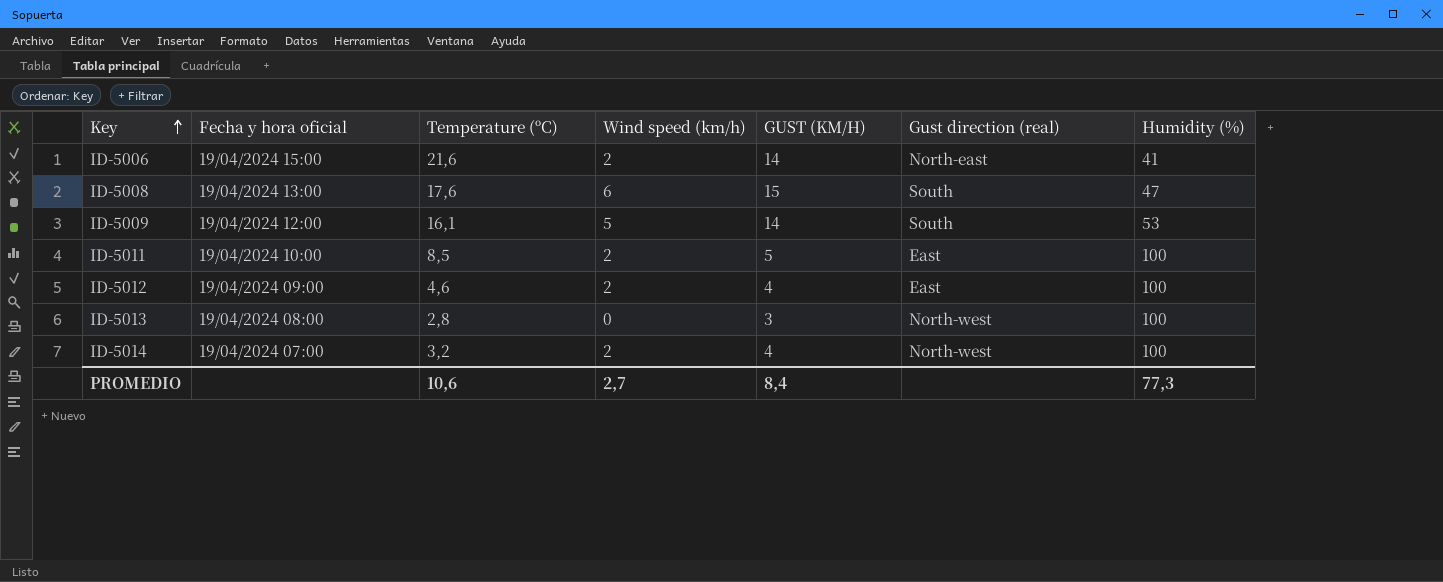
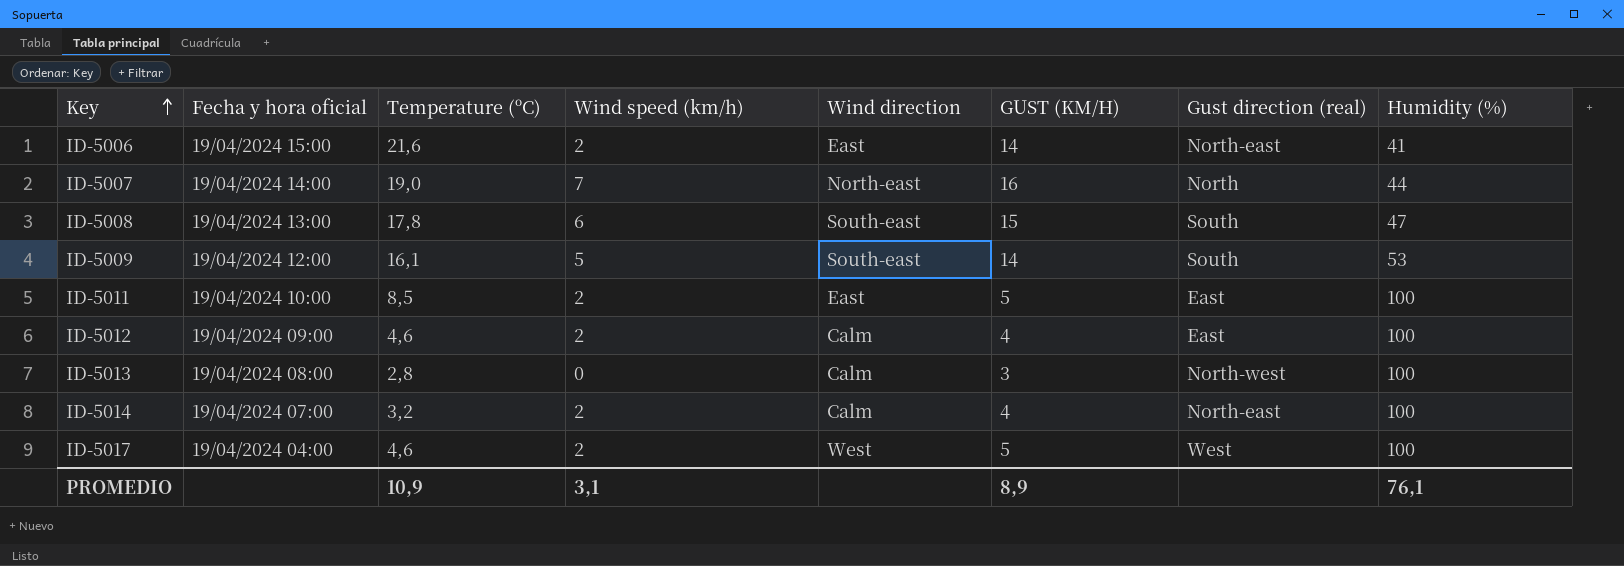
column Wind direction | position: none -> 5
row ID-5007: none -> 19/04/2024 14:00 | 19,0 | 7 | North-east | 16 | North | 44
ID-5008 | Temperature (ºC): 17,6 -> 17,8
ID-5014 | Gust direction (real): North-west -> North-east
row ID-5017: none -> 19/04/2024 04:00 | 4,6 | 2 | West | 5 | West | 100
PROMEDIO | Temperature (ºC): 10,6 -> 10,9
PROMEDIO | Wind speed (km/h): 2,7 -> 3,1
PROMEDIO | GUST (KM/H): 8,4 -> 8,9
PROMEDIO | Humidity (%): 77,3 -> 76,1

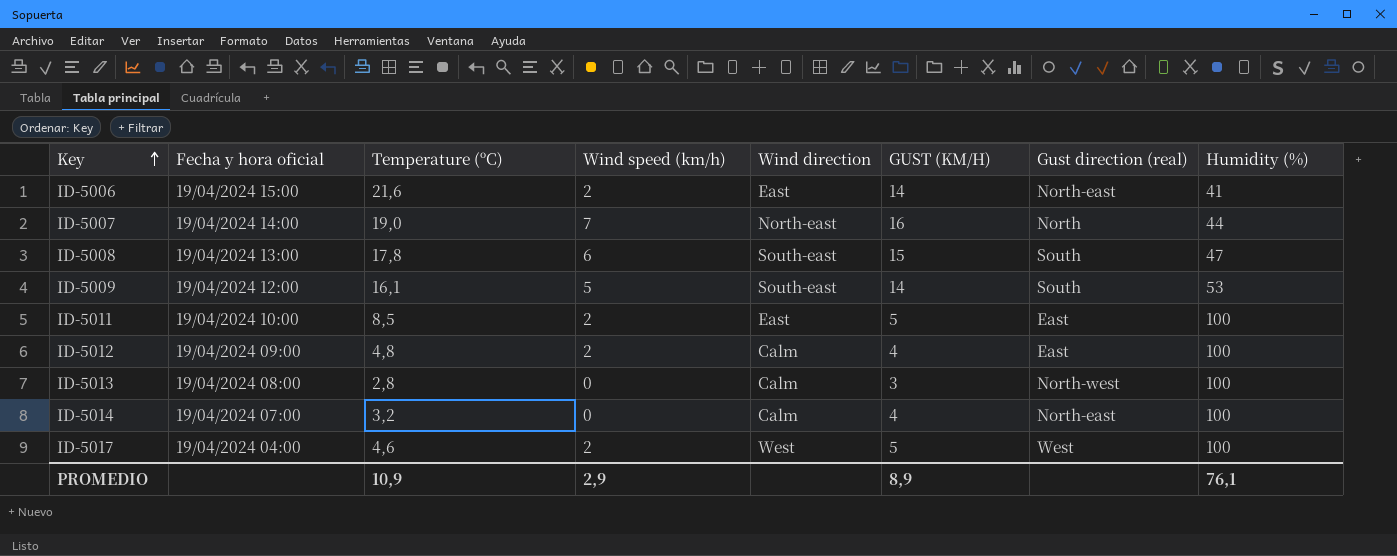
ID-5012 | Temperature (ºC): 4,6 -> 4,8
ID-5014 | Wind speed (km/h): 2 -> 0
PROMEDIO | Wind speed (km/h): 3,1 -> 2,9

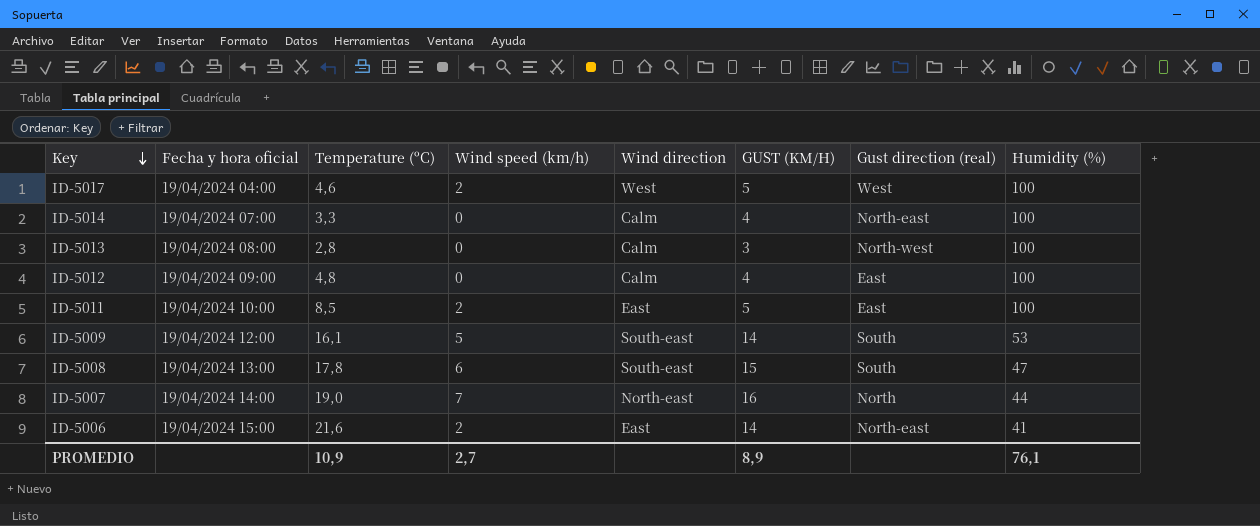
row order: Key ascending -> Key descending
ID-5014 | Temperature (ºC): 3,2 -> 3,3
ID-5012 | Wind speed (km/h): 2 -> 0
PROMEDIO | Wind speed (km/h): 2,9 -> 2,7

